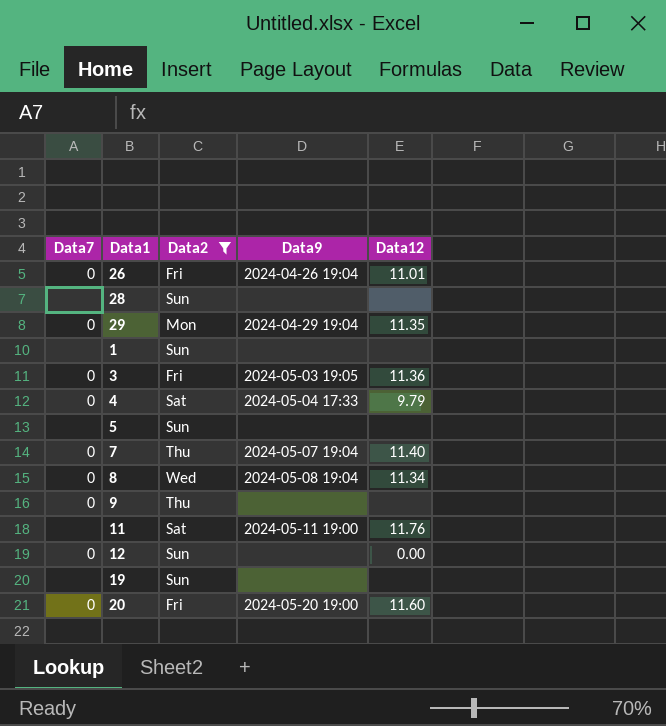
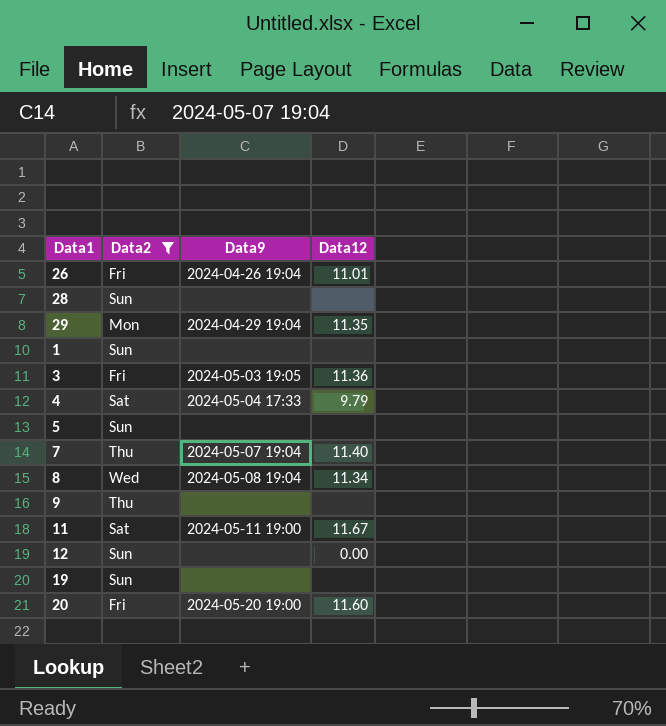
column Data7 | position: 1 -> none
11 | Data12: 11.76 -> 11.67

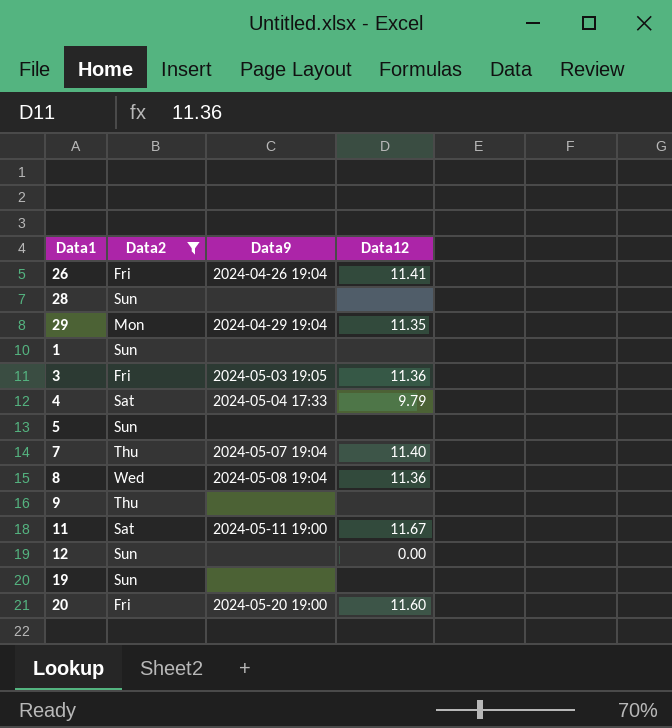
26 | Data12: 11.01 -> 11.41
8 | Data12: 11.34 -> 11.36

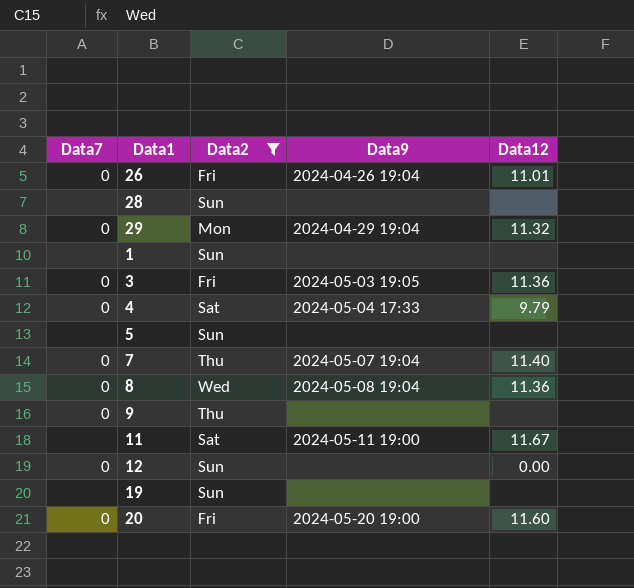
column Data7 | position: none -> 1
26 | Data12: 11.41 -> 11.01
29 | Data12: 11.35 -> 11.32

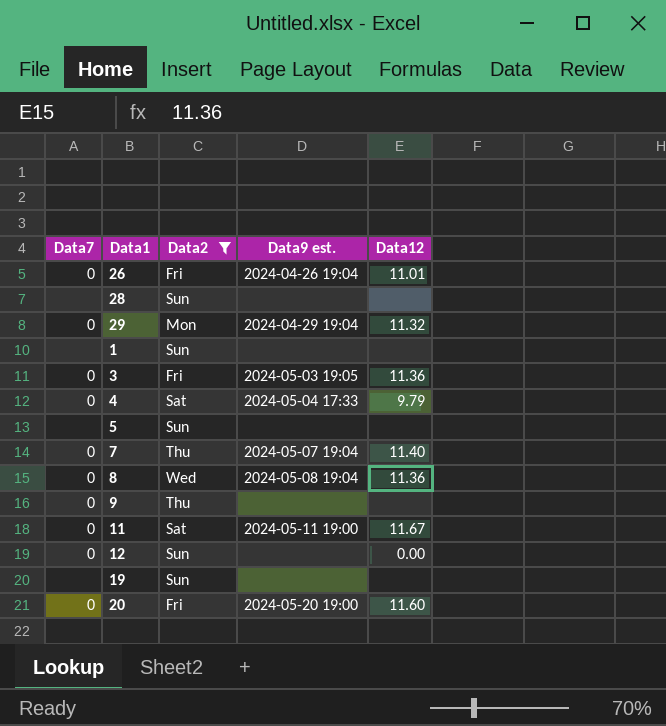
column name: Data9 -> Data9 est.
11 | Data7: none -> 0

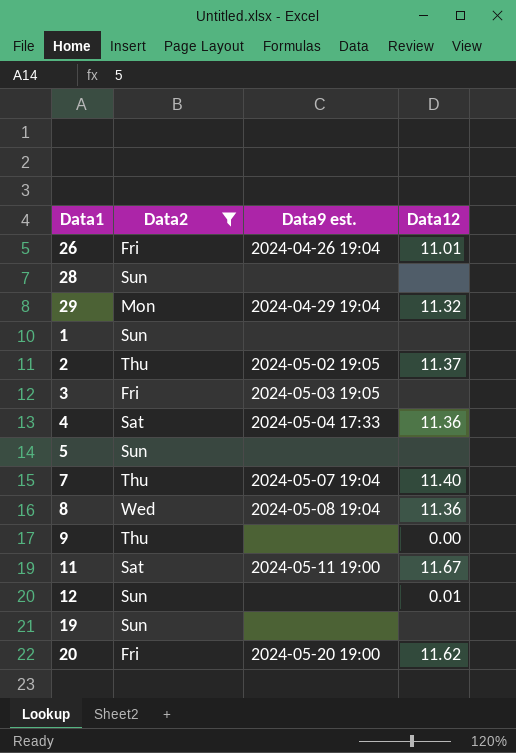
column Data7 | position: 1 -> none
row 2: none -> Thu | 2024-05-02 19:05 | 11.37
3 | Data12: 11.36 -> none
4 | Data12: 9.79 -> 11.36
9 | Data12: none -> 0.00
12 | Data12: 0.00 -> 0.01
20 | Data12: 11.60 -> 11.62

